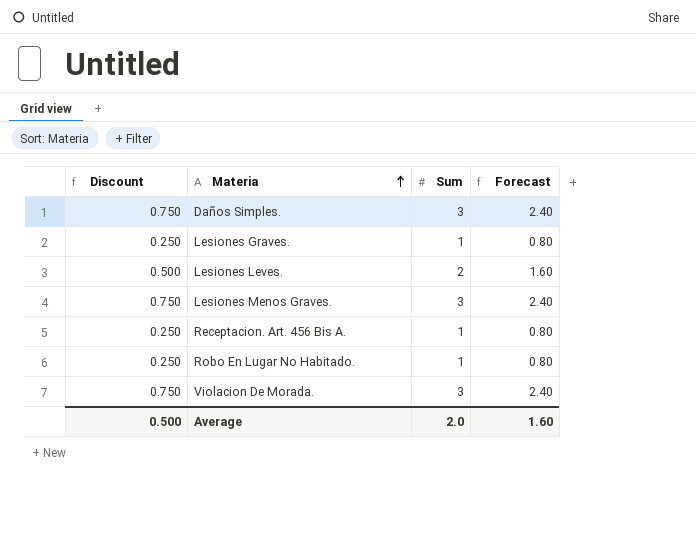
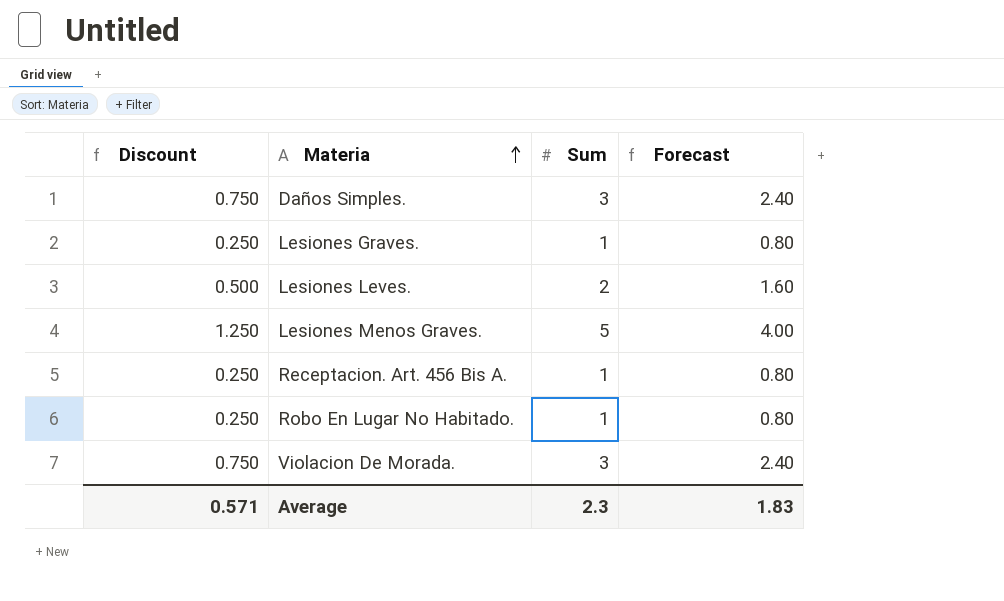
Lesiones Menos Graves. | Discount: 0.750 -> 1.250
Lesiones Menos Graves. | Sum: 3 -> 5
Lesiones Menos Graves. | Forecast: 2.40 -> 4.00
Average | Discount: 0.500 -> 0.571
Average | Sum: 2.0 -> 2.3
Average | Forecast: 1.60 -> 1.83

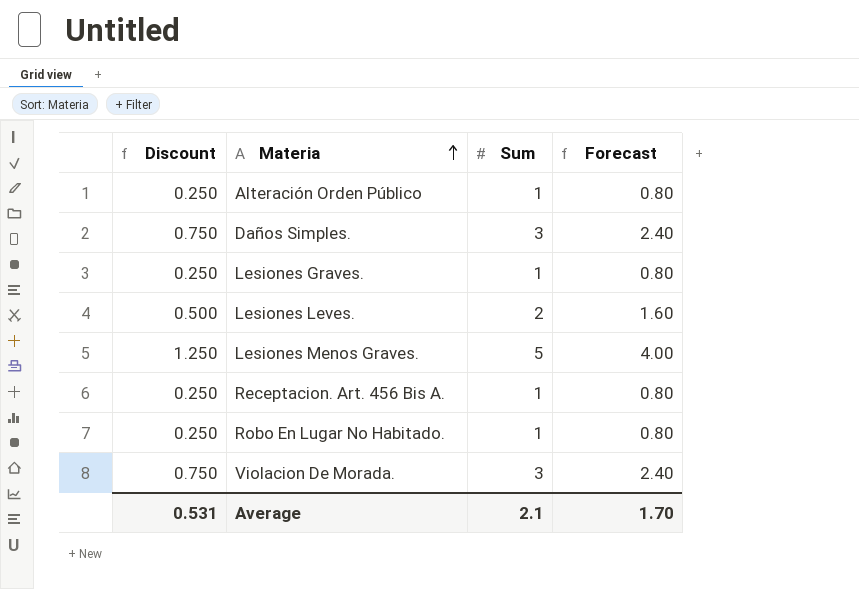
row Alteración Orden Público: none -> 0.250 | 1 | 0.80
Average | Discount: 0.571 -> 0.531
Average | Sum: 2.3 -> 2.1
Average | Forecast: 1.83 -> 1.70

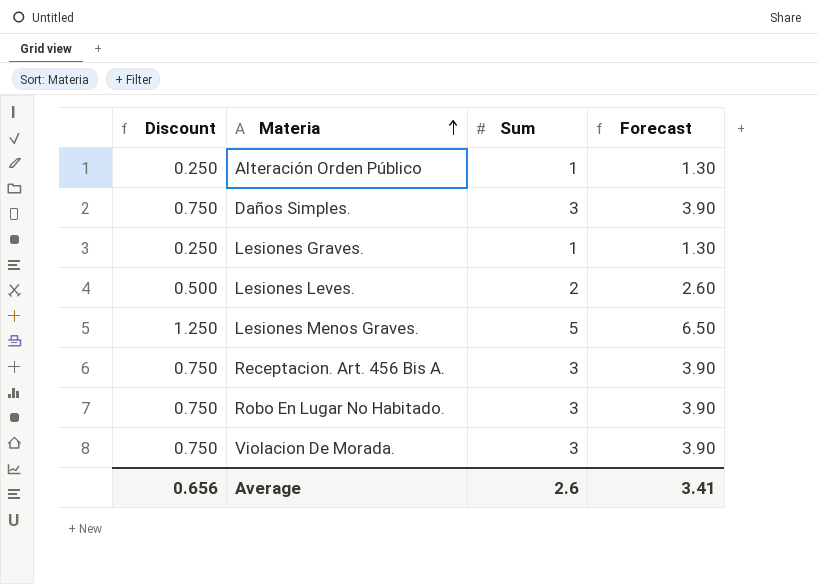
column Forecast | formula: [Sum] * 0.8 -> [Sum] * 1.3
Receptacion. Art. 456 Bis A. | Discount: 0.250 -> 0.750
Receptacion. Art. 456 Bis A. | Sum: 1 -> 3
Robo En Lugar No Habitado. | Discount: 0.250 -> 0.750
Robo En Lugar No Habitado. | Sum: 1 -> 3
Average | Discount: 0.531 -> 0.656
Average | Sum: 2.1 -> 2.6
Average | Forecast: 1.70 -> 3.41

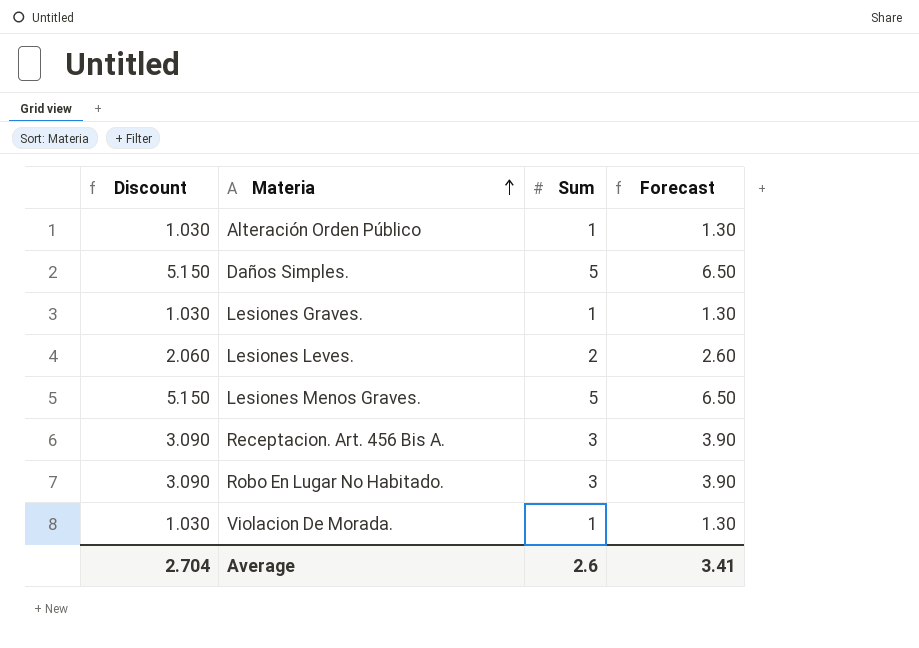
column Discount | formula: [Sum] * 0.25 -> [Sum] * 1.03
Daños Simples. | Sum: 3 -> 5
Daños Simples. | Forecast: 3.90 -> 6.50
Violacion De Morada. | Sum: 3 -> 1
Violacion De Morada. | Forecast: 3.90 -> 1.30
Average | Discount: 0.656 -> 2.704

